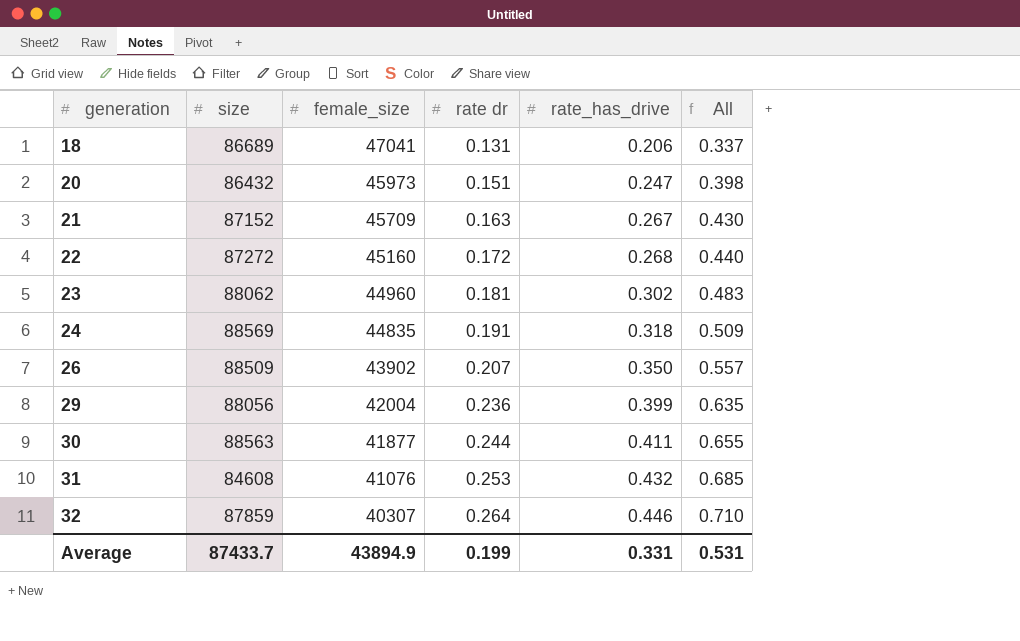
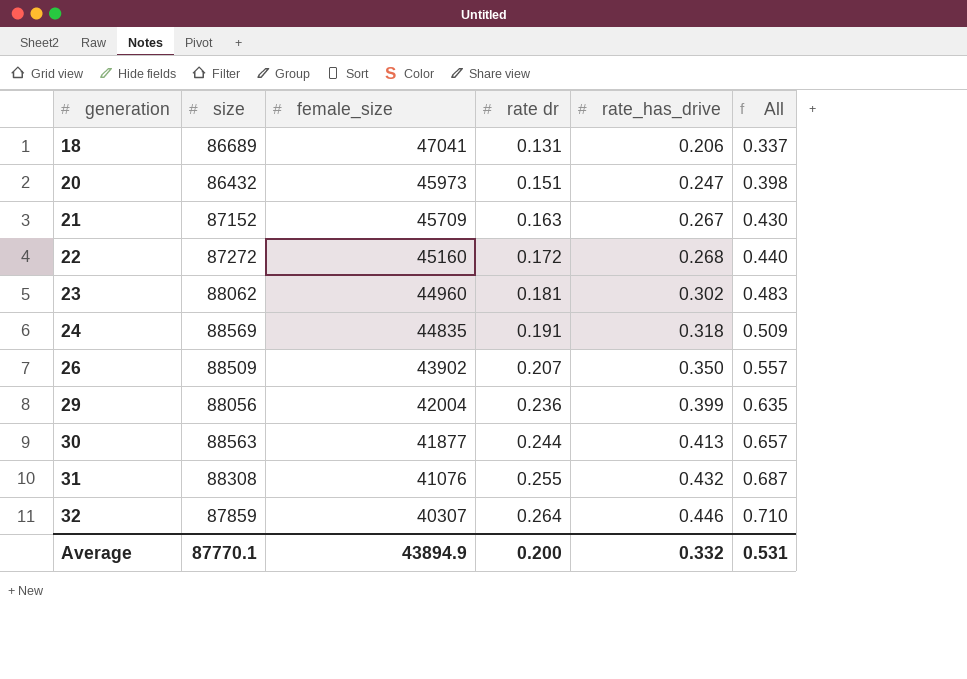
30 | rate_has_drive: 0.411 -> 0.413
30 | All: 0.655 -> 0.657
31 | size: 84608 -> 88308
31 | rate dr: 0.253 -> 0.255
31 | All: 0.685 -> 0.687
Average | size: 87433.7 -> 87770.1
Average | rate dr: 0.199 -> 0.200
Average | rate_has_drive: 0.331 -> 0.332

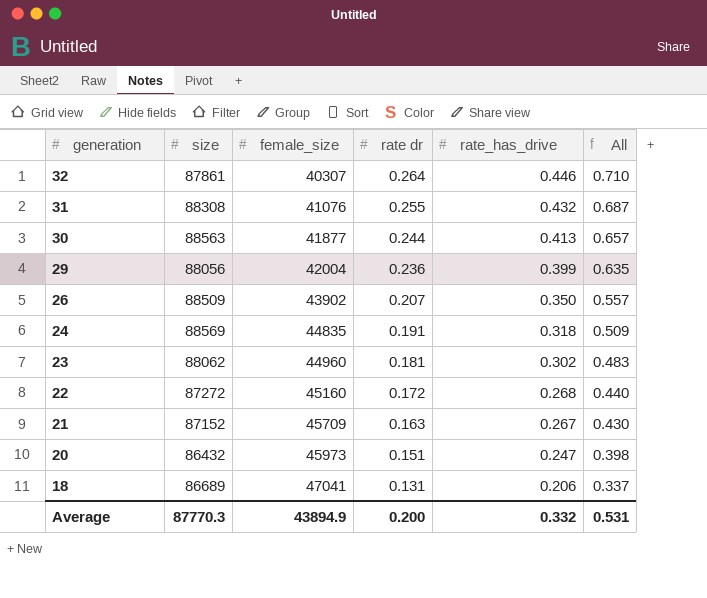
row order: generation ascending -> generation descending
32 | size: 87859 -> 87861
Average | size: 87770.1 -> 87770.3

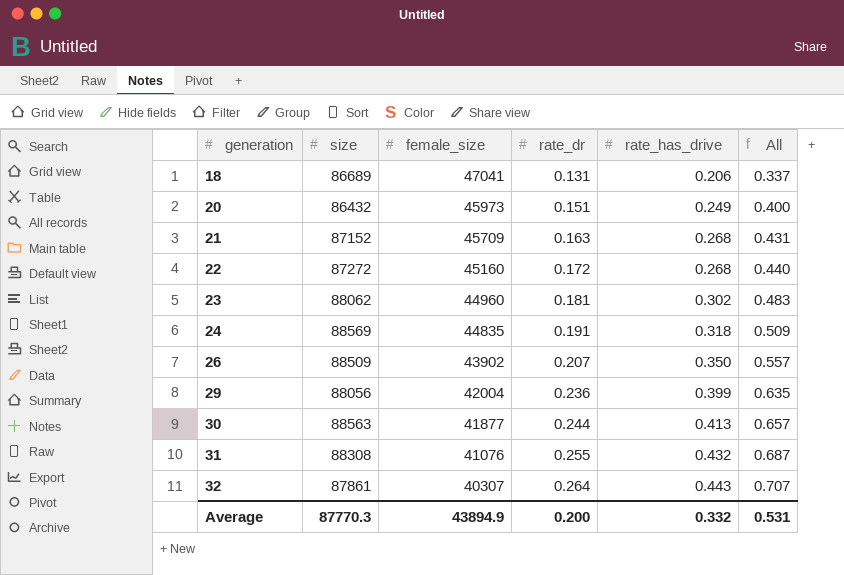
row order: generation descending -> generation ascending
column name: rate dr -> rate_dr
20 | rate_has_drive: 0.247 -> 0.249
20 | All: 0.398 -> 0.400
21 | rate_has_drive: 0.267 -> 0.268
21 | All: 0.430 -> 0.431
32 | rate_has_drive: 0.446 -> 0.443
32 | All: 0.710 -> 0.707

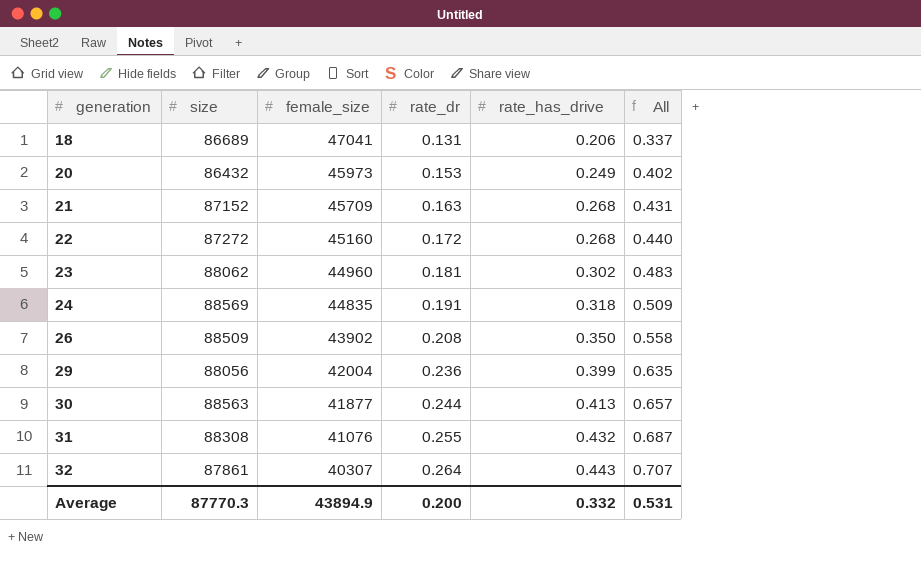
20 | rate_dr: 0.151 -> 0.153
20 | All: 0.400 -> 0.402
26 | rate_dr: 0.207 -> 0.208
26 | All: 0.557 -> 0.558

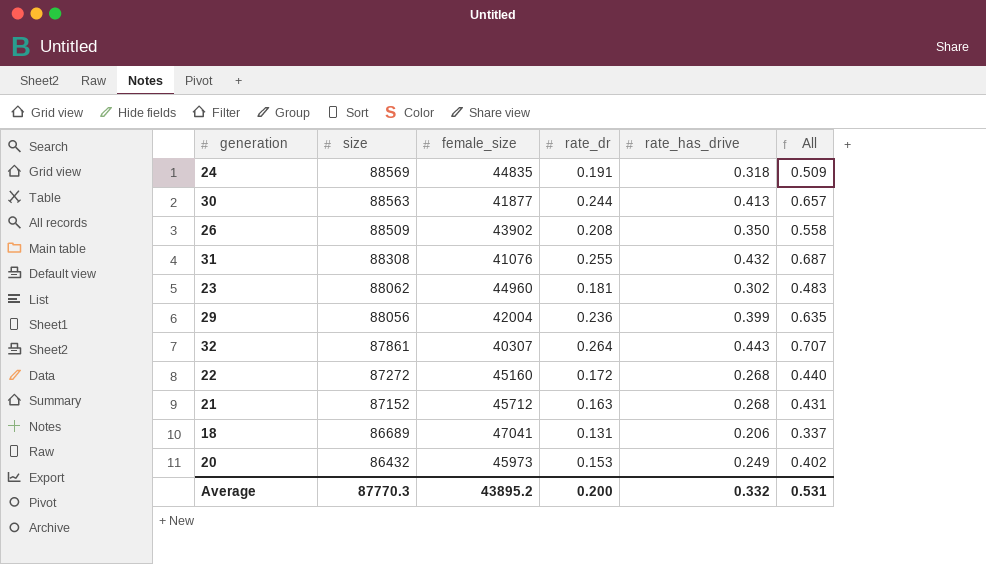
row order: generation ascending -> size descending
21 | female_size: 45709 -> 45712
Average | female_size: 43894.9 -> 43895.2

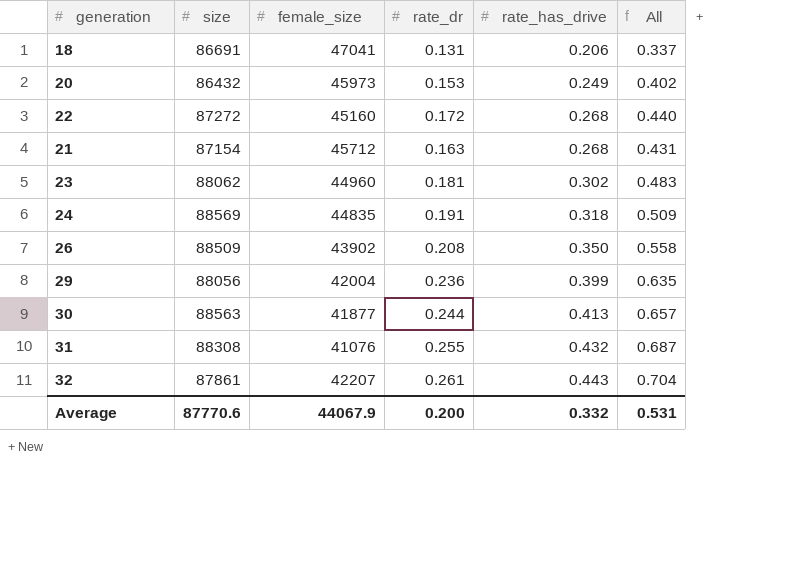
row order: size descending -> rate_has_drive ascending
18 | size: 86689 -> 86691
21 | size: 87152 -> 87154
32 | female_size: 40307 -> 42207
32 | rate_dr: 0.264 -> 0.261
32 | All: 0.707 -> 0.704
Average | size: 87770.3 -> 87770.6
Average | female_size: 43895.2 -> 44067.9

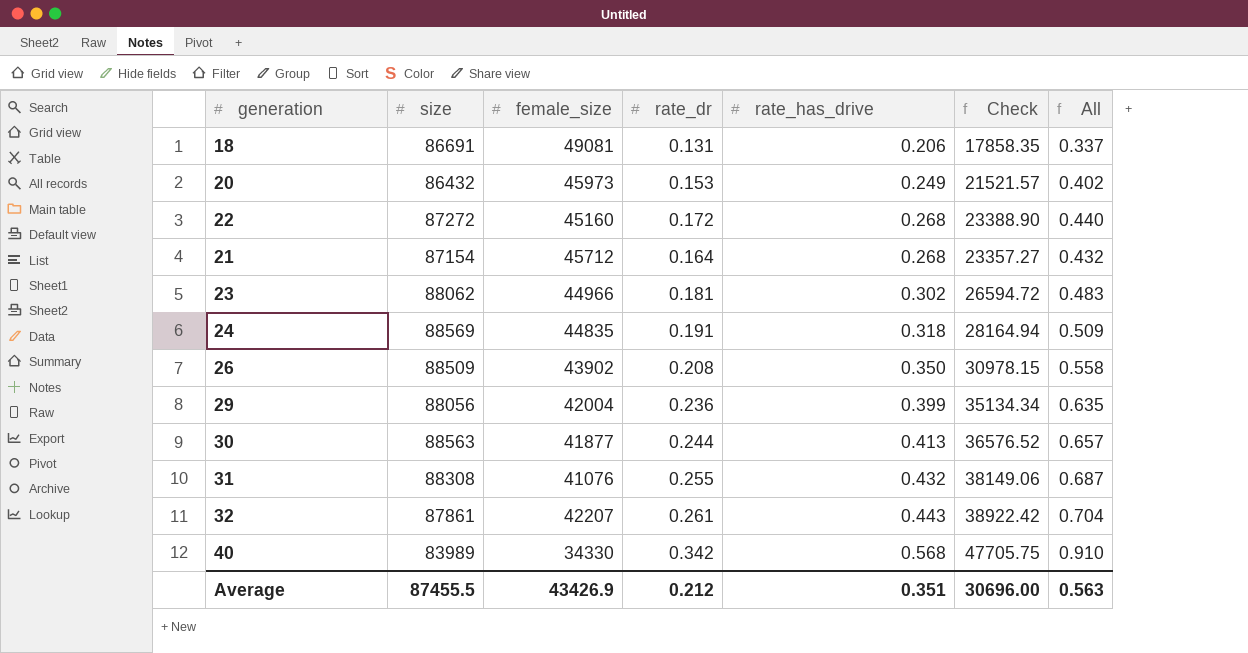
column Check | formula: none -> [size] * [rate_has_drive]
18 | female_size: 47041 -> 49081
21 | rate_dr: 0.163 -> 0.164
21 | All: 0.431 -> 0.432
23 | female_size: 44960 -> 44966
row 40: none -> 83989 | 34330 | 0.342 | 0.568 | 47705.75 | 0.910
Average | size: 87770.6 -> 87455.5
Average | female_size: 44067.9 -> 43426.9
Average | rate_dr: 0.200 -> 0.212
Average | rate_has_drive: 0.332 -> 0.351
Average | All: 0.531 -> 0.563

